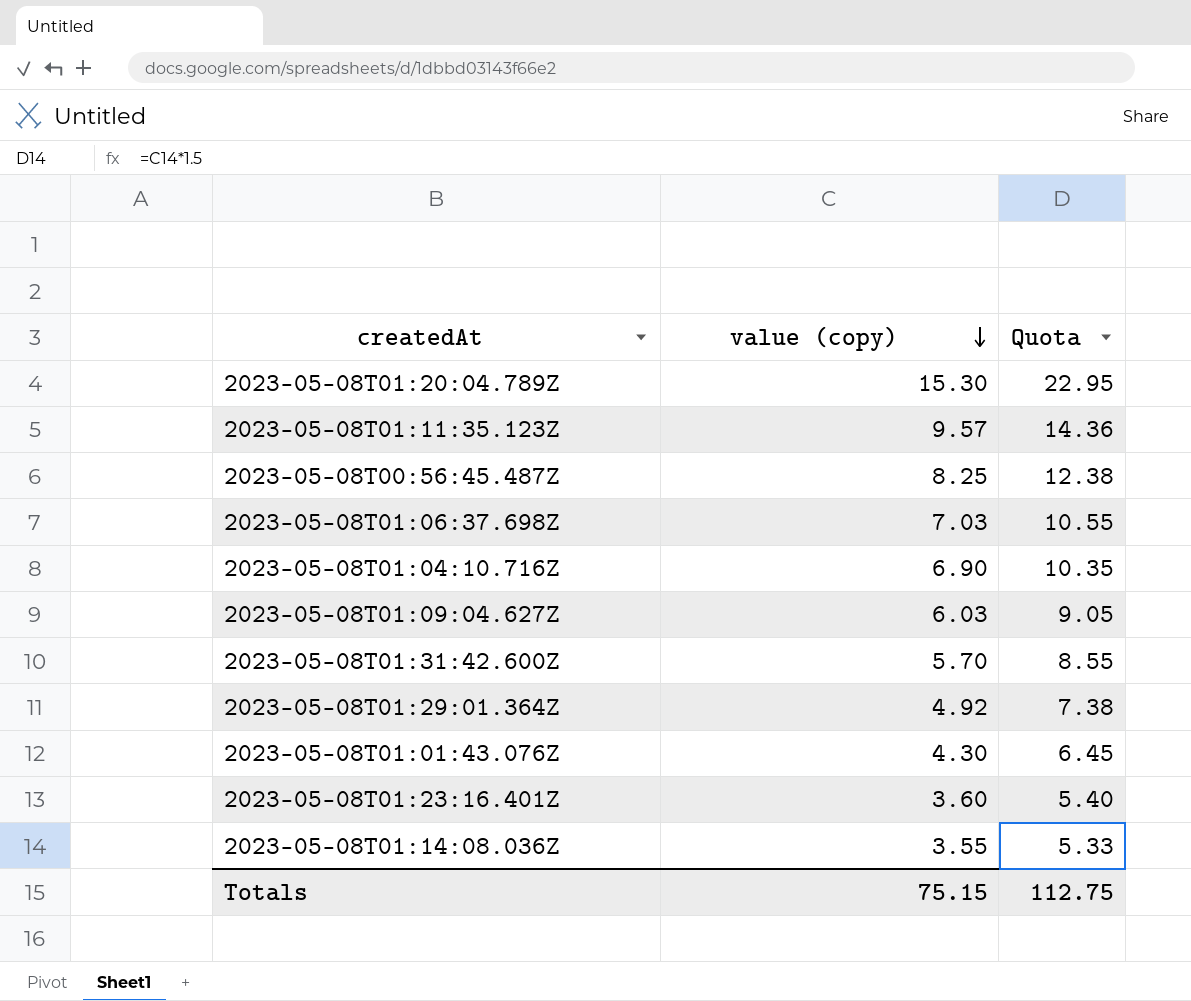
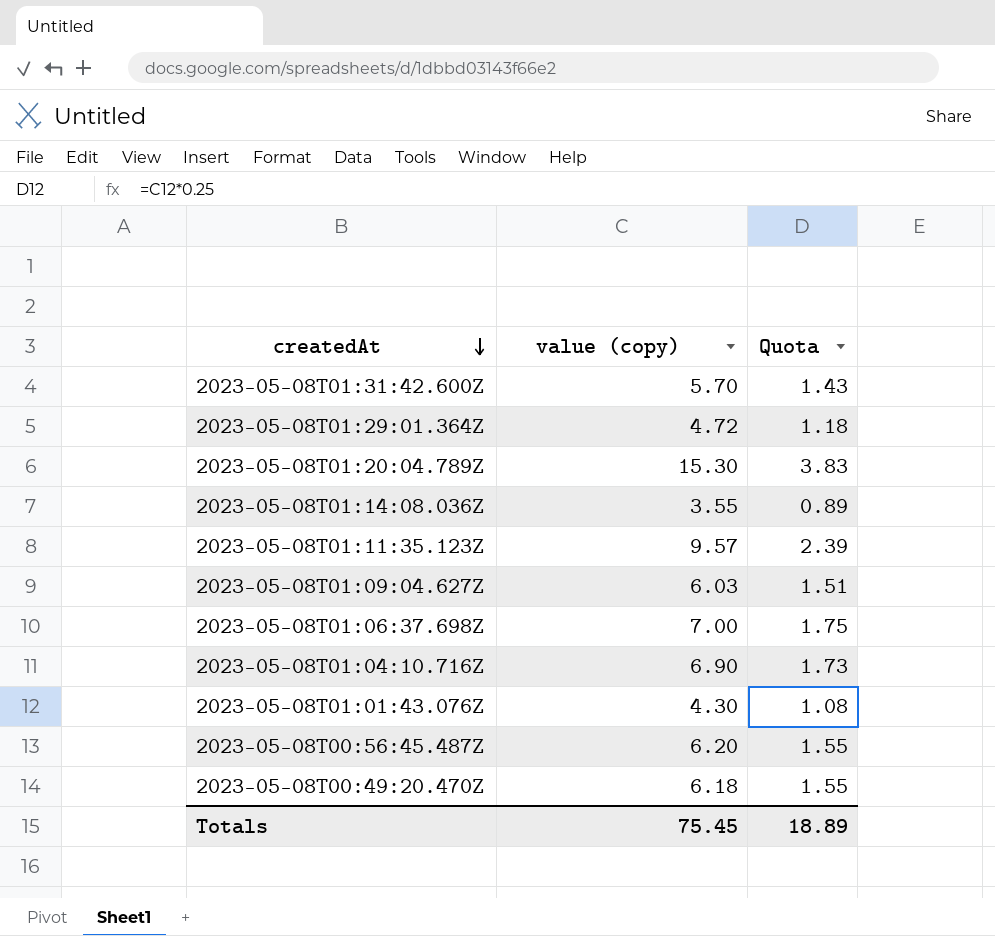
row order: value (copy) descending -> createdAt descending
column Quota | formula: [value (copy)] * 1.5 -> [value (copy)] * 0.25
row 2023-05-08T01:23:16.401Z: 3.60 | 5.40 -> none
2023-05-08T01:29:01.364Z | value (copy): 4.92 -> 4.72
2023-05-08T01:06:37.698Z | value (copy): 7.03 -> 7.00
2023-05-08T00:56:45.487Z | value (copy): 8.25 -> 6.20
row 2023-05-08T00:49:20.470Z: none -> 6.18 | 1.55
Totals | value (copy): 75.15 -> 75.45
Totals | Quota: 112.75 -> 18.89

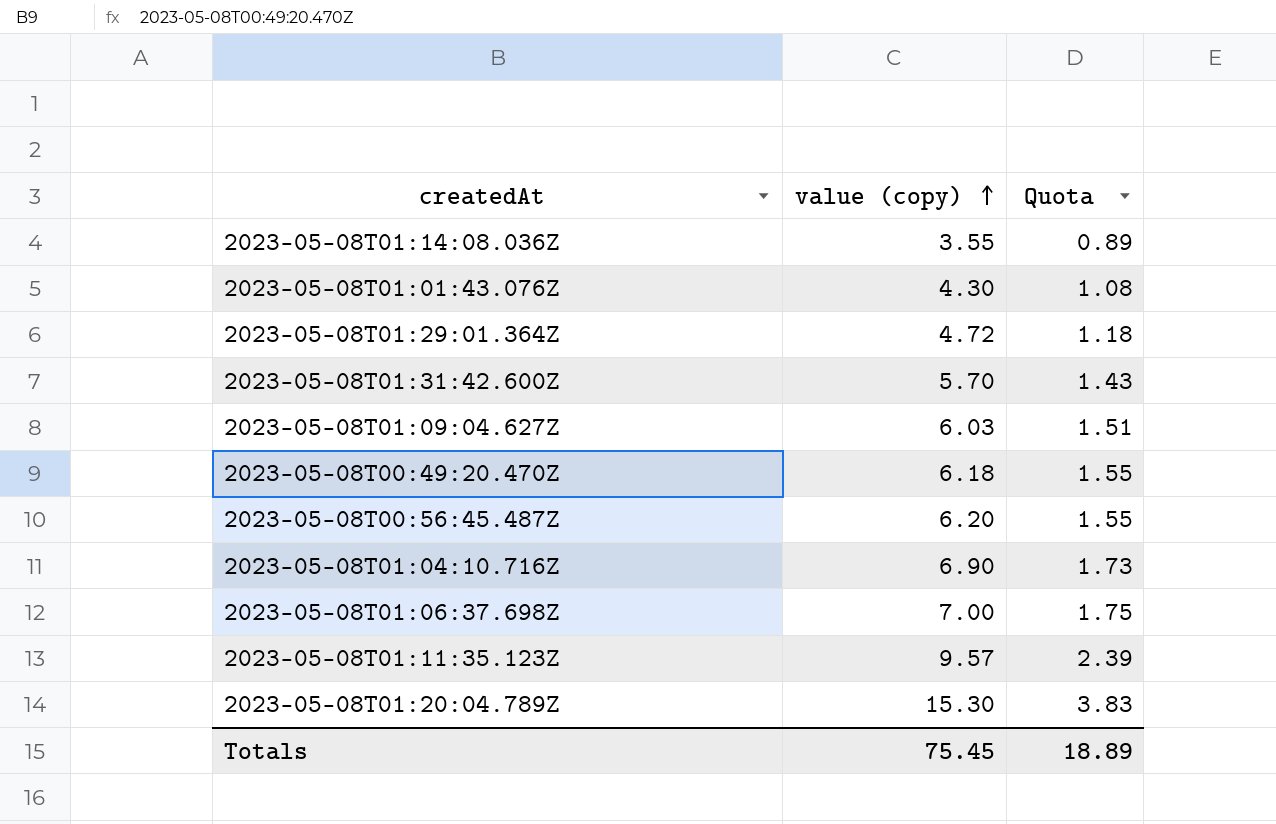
row order: createdAt descending -> value (copy) ascending

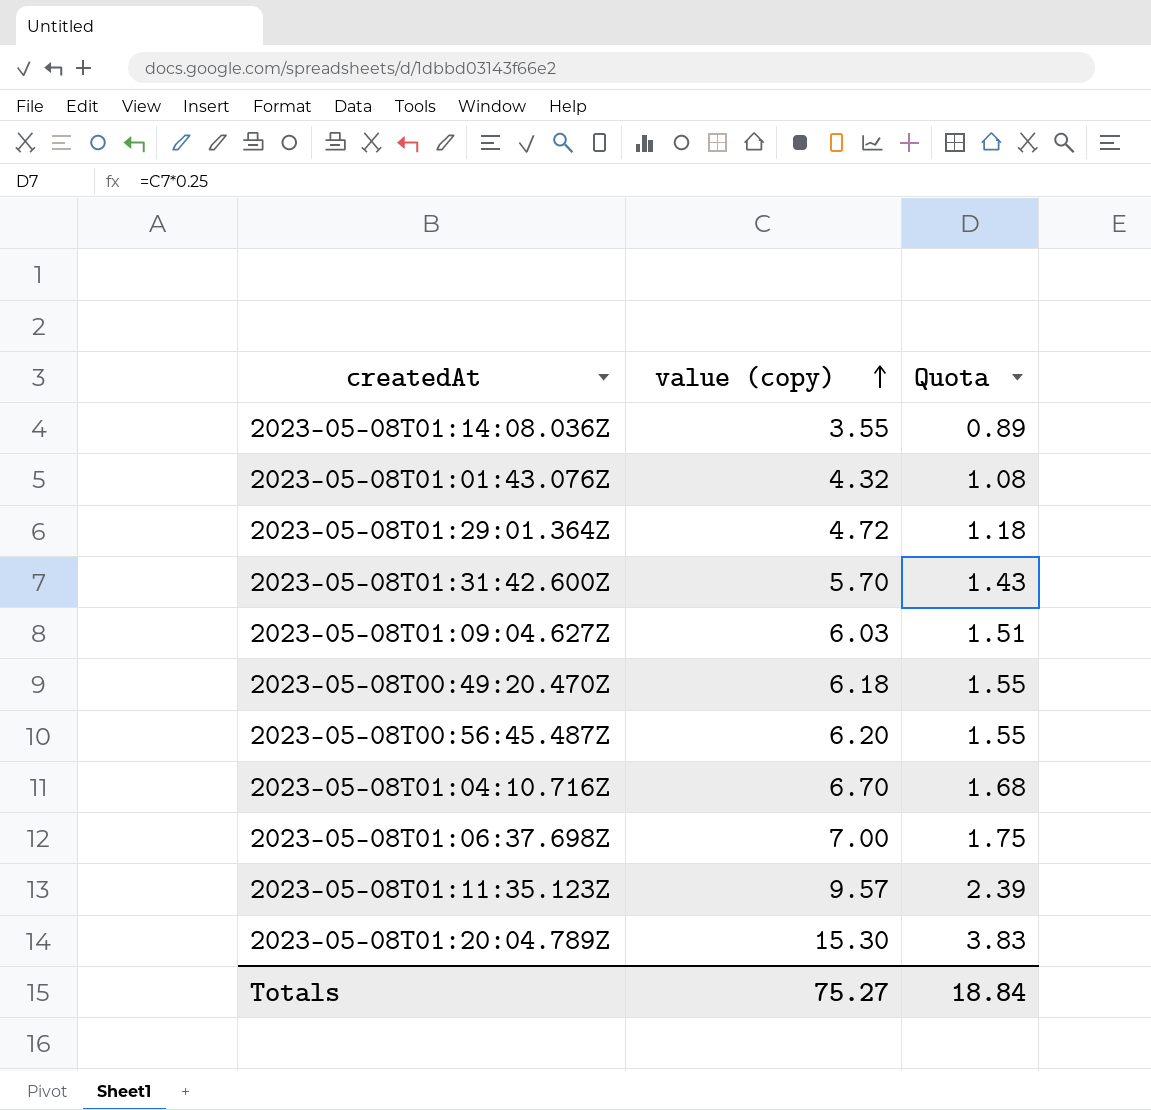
2023-05-08T01:01:43.076Z | value (copy): 4.30 -> 4.32
2023-05-08T01:04:10.716Z | value (copy): 6.90 -> 6.70
2023-05-08T01:04:10.716Z | Quota: 1.73 -> 1.68
Totals | value (copy): 75.45 -> 75.27
Totals | Quota: 18.89 -> 18.84

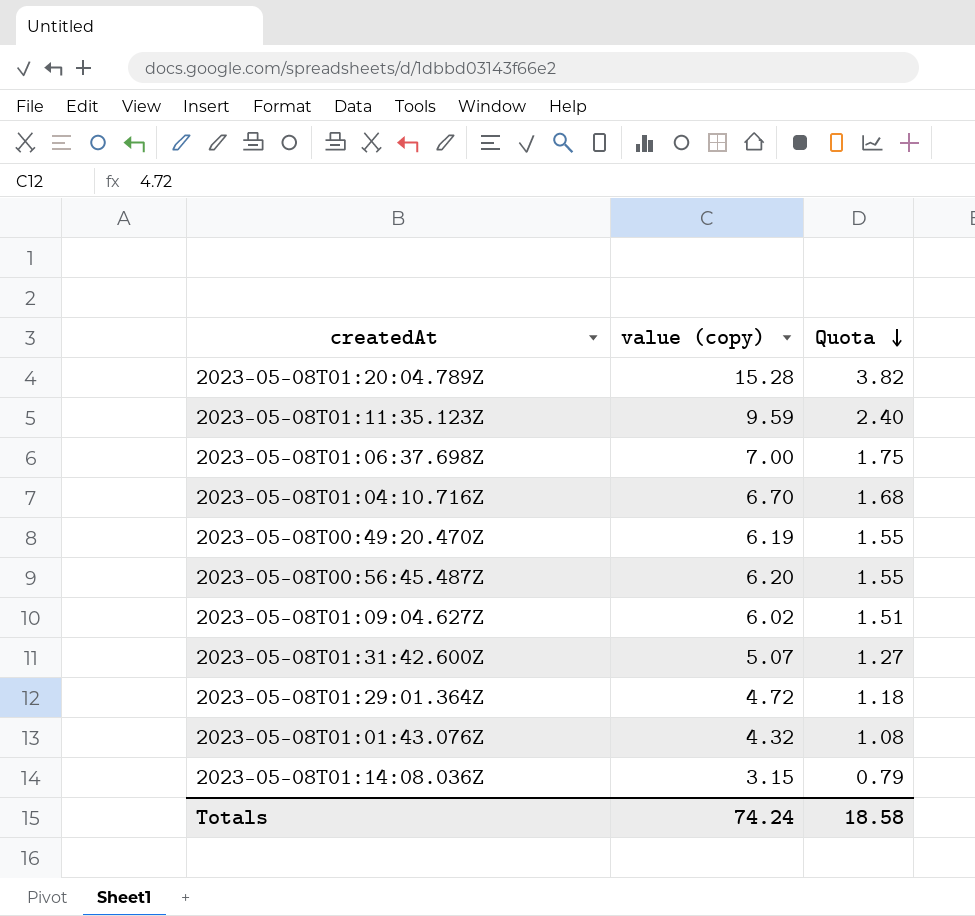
row order: value (copy) ascending -> Quota descending
2023-05-08T01:20:04.789Z | value (copy): 15.30 -> 15.28
2023-05-08T01:20:04.789Z | Quota: 3.83 -> 3.82
2023-05-08T01:11:35.123Z | value (copy): 9.57 -> 9.59
2023-05-08T01:11:35.123Z | Quota: 2.39 -> 2.40
2023-05-08T00:49:20.470Z | value (copy): 6.18 -> 6.19
2023-05-08T01:09:04.627Z | value (copy): 6.03 -> 6.02
2023-05-08T01:31:42.600Z | value (copy): 5.70 -> 5.07
2023-05-08T01:31:42.600Z | Quota: 1.43 -> 1.27
2023-05-08T01:14:08.036Z | value (copy): 3.55 -> 3.15
2023-05-08T01:14:08.036Z | Quota: 0.89 -> 0.79
Totals | value (copy): 75.27 -> 74.24
Totals | Quota: 18.84 -> 18.58

